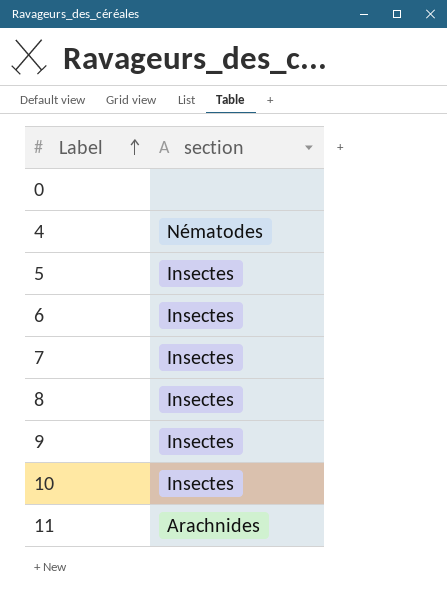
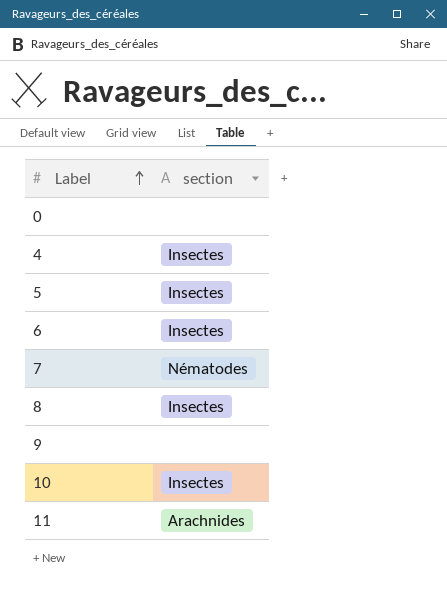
4 | section: Nématodes -> Insectes
7 | section: Insectes -> Nématodes
9 | section: Insectes -> none

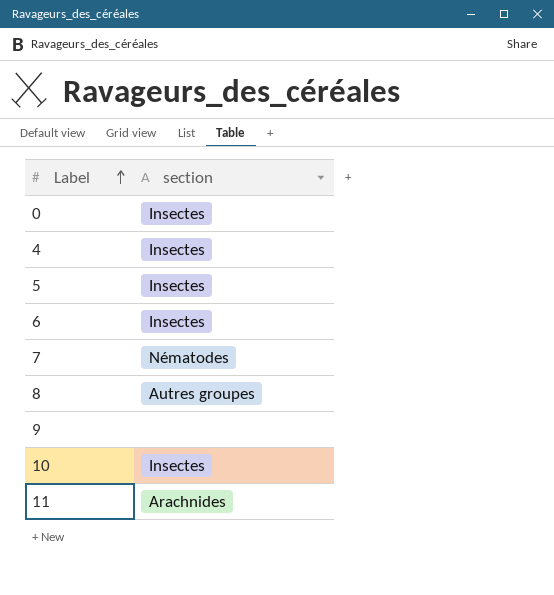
0 | section: none -> Insectes
8 | section: Insectes -> Autres groupes

